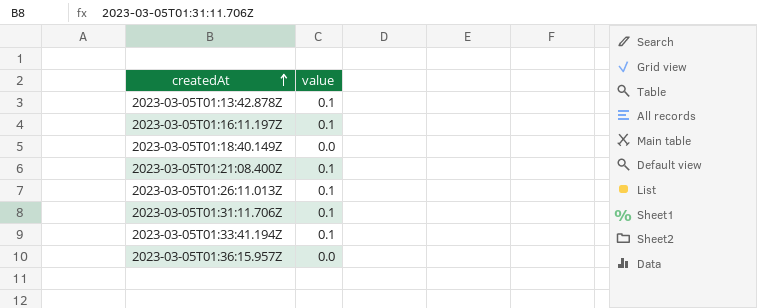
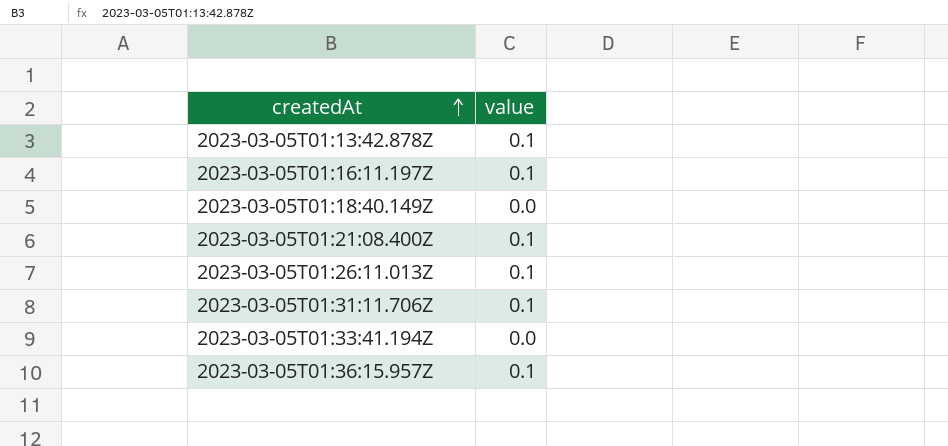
2023-03-05T01:33:41.194Z | value: 0.1 -> 0.0
2023-03-05T01:36:15.957Z | value: 0.0 -> 0.1

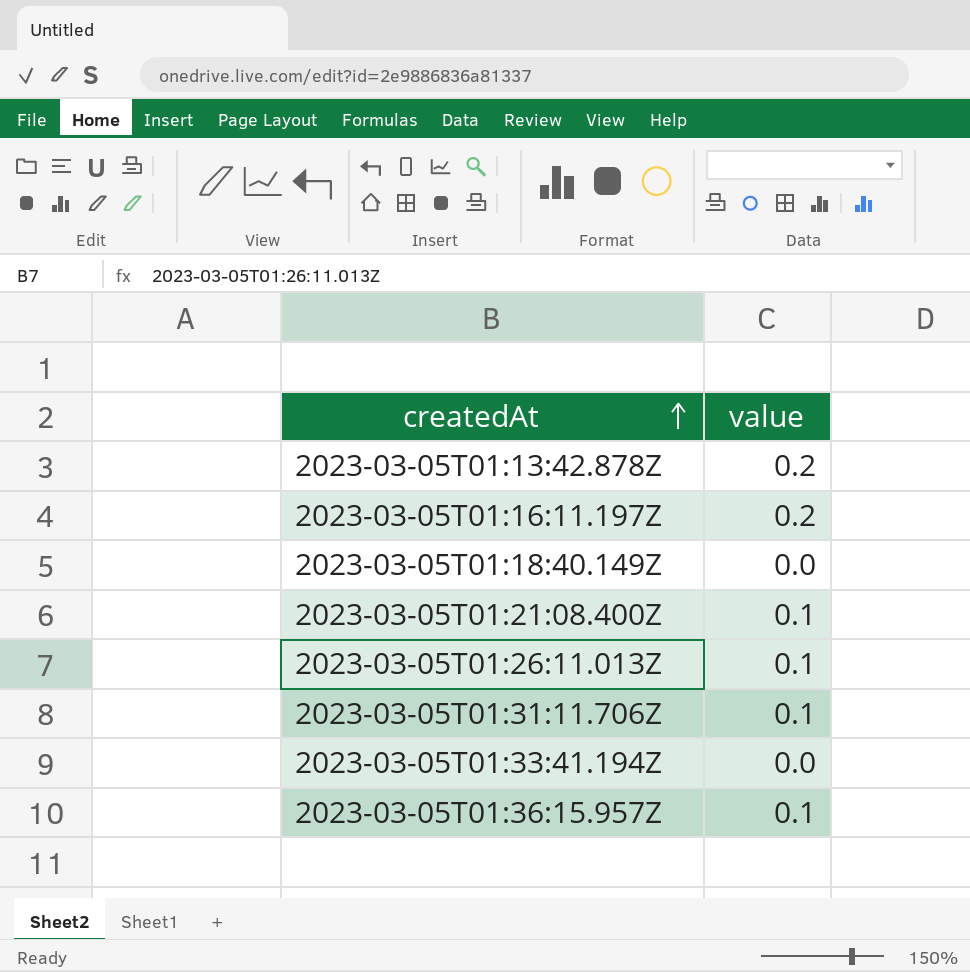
2023-03-05T01:13:42.878Z | value: 0.1 -> 0.2
2023-03-05T01:16:11.197Z | value: 0.1 -> 0.2

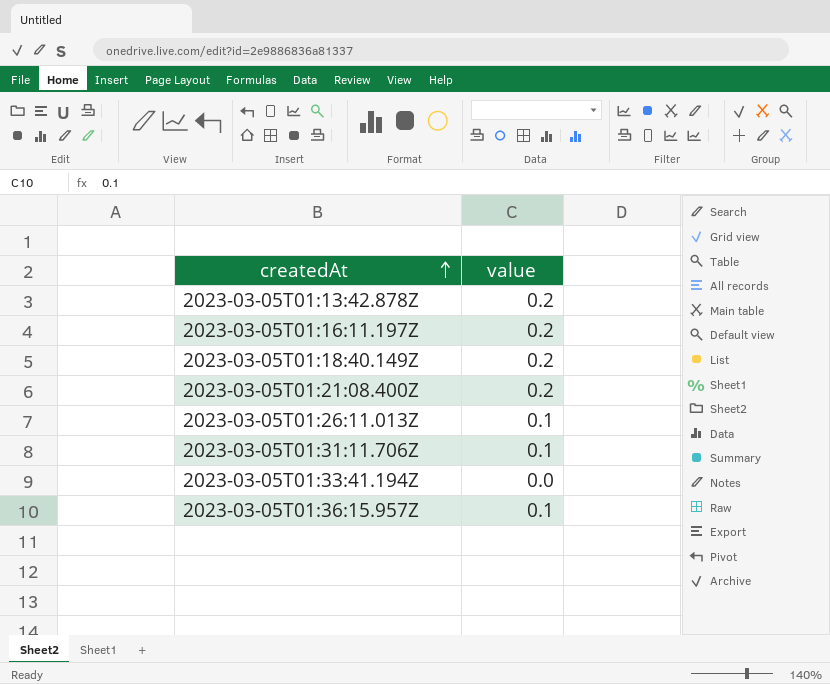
2023-03-05T01:18:40.149Z | value: 0.0 -> 0.2
2023-03-05T01:21:08.400Z | value: 0.1 -> 0.2

